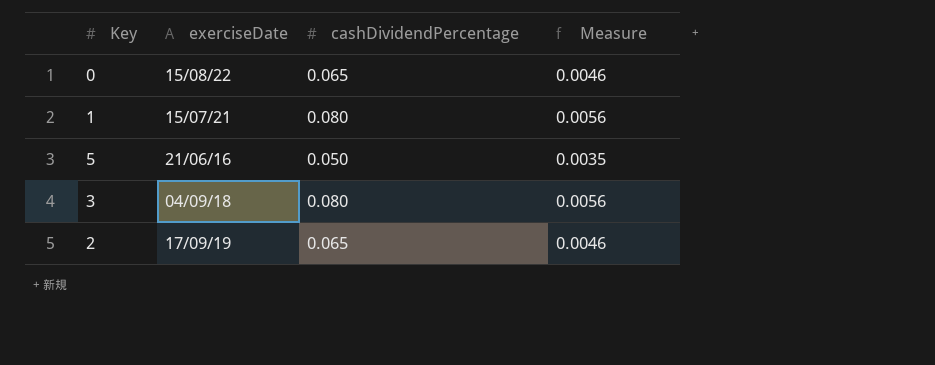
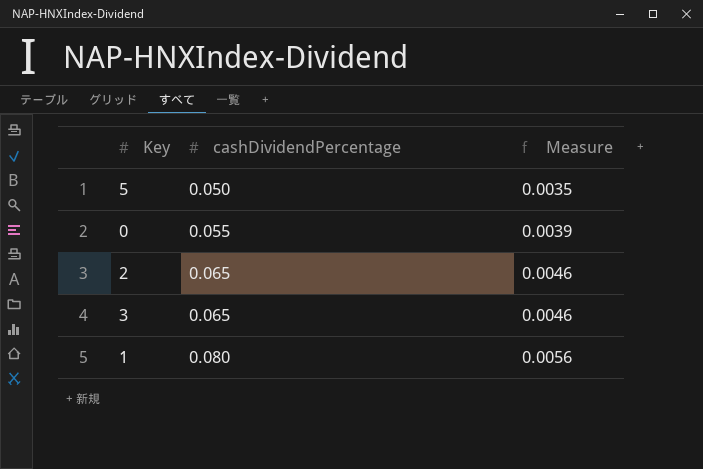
row order: none -> cashDividendPercentage ascending
column exerciseDate | position: 2 -> none
0 | cashDividendPercentage: 0.065 -> 0.055
0 | Measure: 0.0046 -> 0.0039
3 | cashDividendPercentage: 0.080 -> 0.065
3 | Measure: 0.0056 -> 0.0046

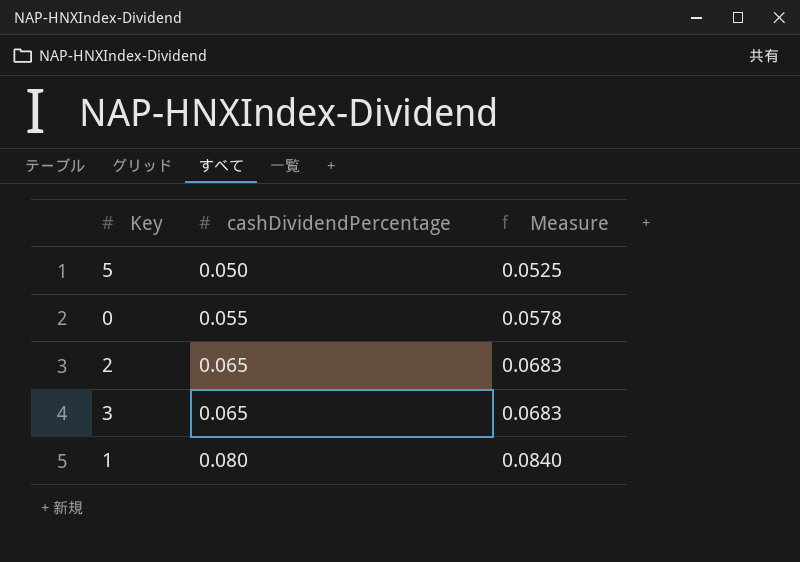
column Measure | formula: [cashDividendPercentage] * 0.07 -> [cashDividendPercentage] * 1.05

